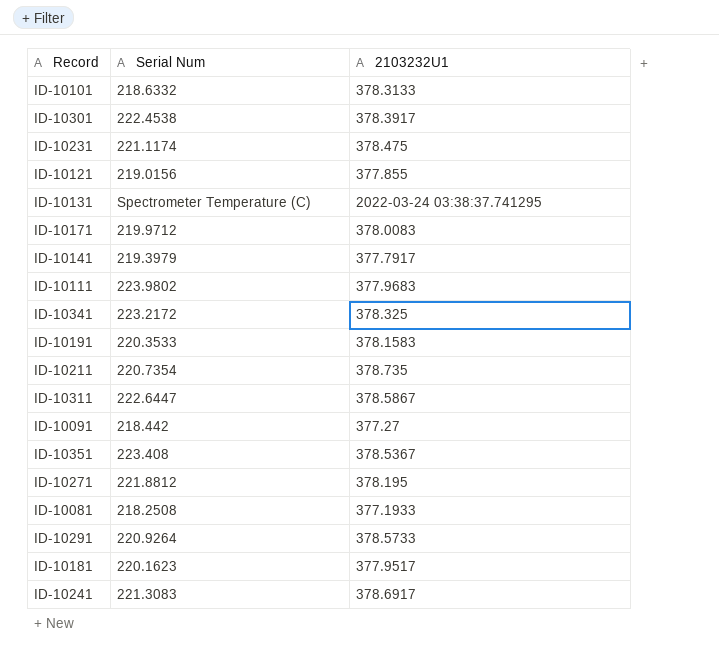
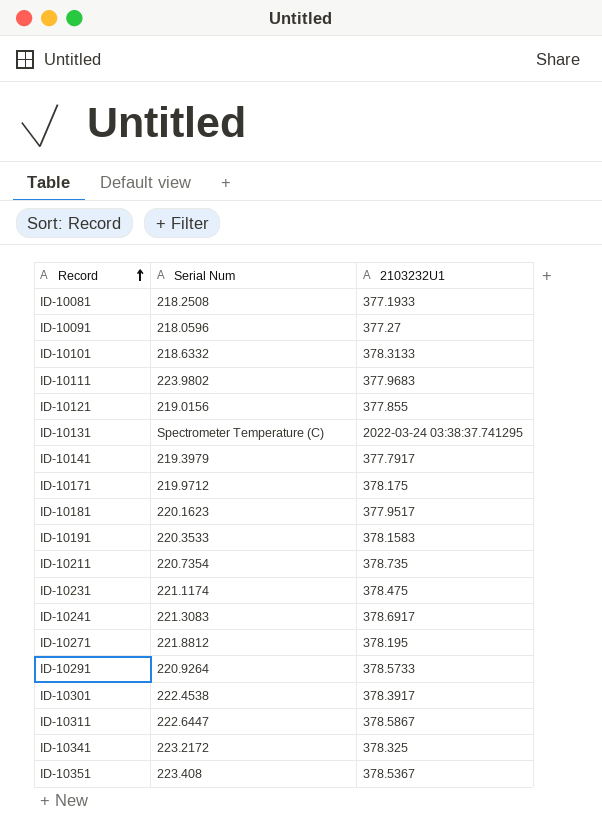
row order: none -> Record ascending
ID-10091 | Serial Num: 218.442 -> 218.0596
ID-10171 | 2103232U1: 378.0083 -> 378.175

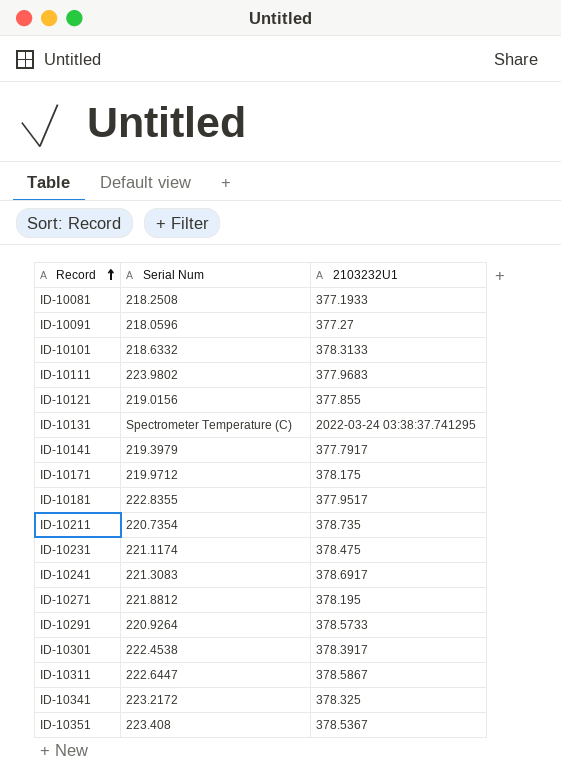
row ID-10191: 220.3533 | 378.1583 -> none
ID-10181 | Serial Num: 220.1623 -> 222.8355

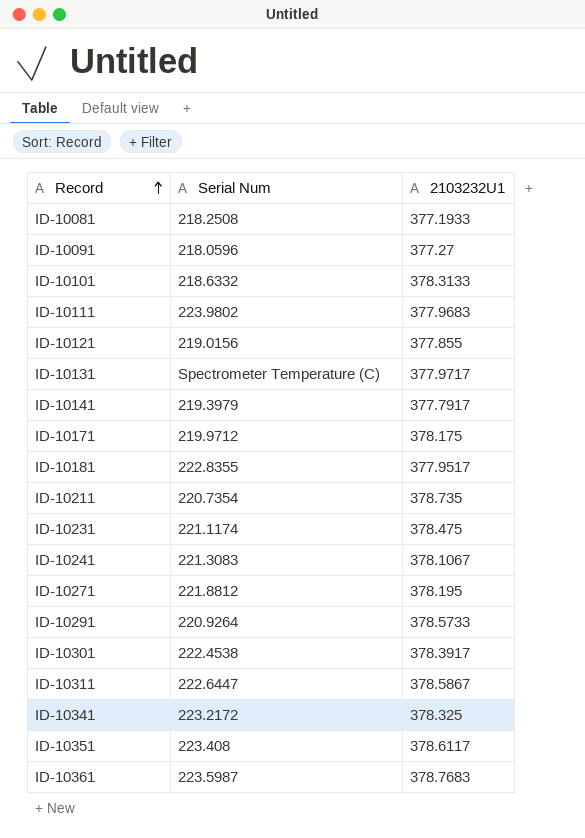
ID-10131 | 2103232U1: 2022-03-24 03:38:37.741295 -> 377.9717
ID-10241 | 2103232U1: 378.6917 -> 378.1067
ID-10351 | 2103232U1: 378.5367 -> 378.6117
row ID-10361: none -> 223.5987 | 378.7683

